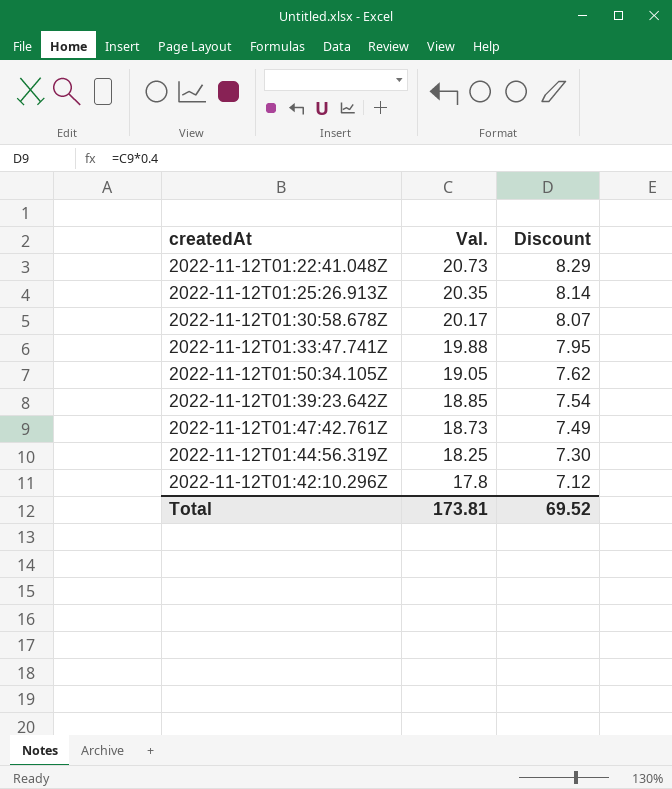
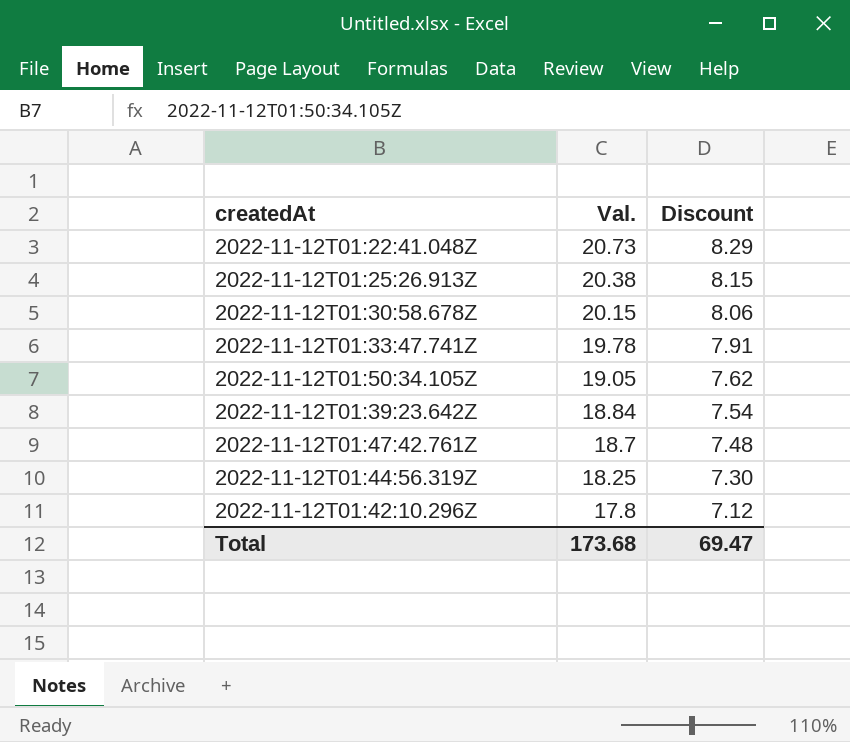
2022-11-12T01:25:26.913Z | Val.: 20.35 -> 20.38
2022-11-12T01:25:26.913Z | Discount: 8.14 -> 8.15
2022-11-12T01:30:58.678Z | Val.: 20.17 -> 20.15
2022-11-12T01:30:58.678Z | Discount: 8.07 -> 8.06
2022-11-12T01:33:47.741Z | Val.: 19.88 -> 19.78
2022-11-12T01:33:47.741Z | Discount: 7.95 -> 7.91
2022-11-12T01:39:23.642Z | Val.: 18.85 -> 18.84
2022-11-12T01:47:42.761Z | Val.: 18.73 -> 18.7
2022-11-12T01:47:42.761Z | Discount: 7.49 -> 7.48
Total | Val.: 173.81 -> 173.68
Total | Discount: 69.52 -> 69.47

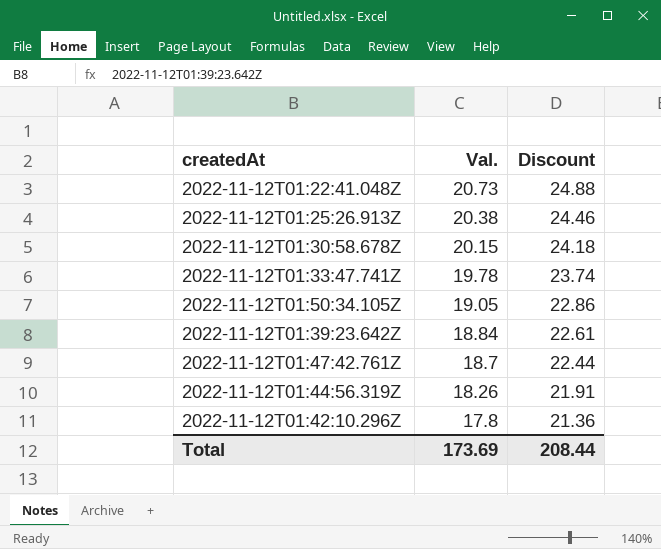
column Discount | formula: [Val.] * 0.4 -> [Val.] * 1.2
2022-11-12T01:44:56.319Z | Val.: 18.25 -> 18.26
Total | Val.: 173.68 -> 173.69
Total | Discount: 69.47 -> 208.44

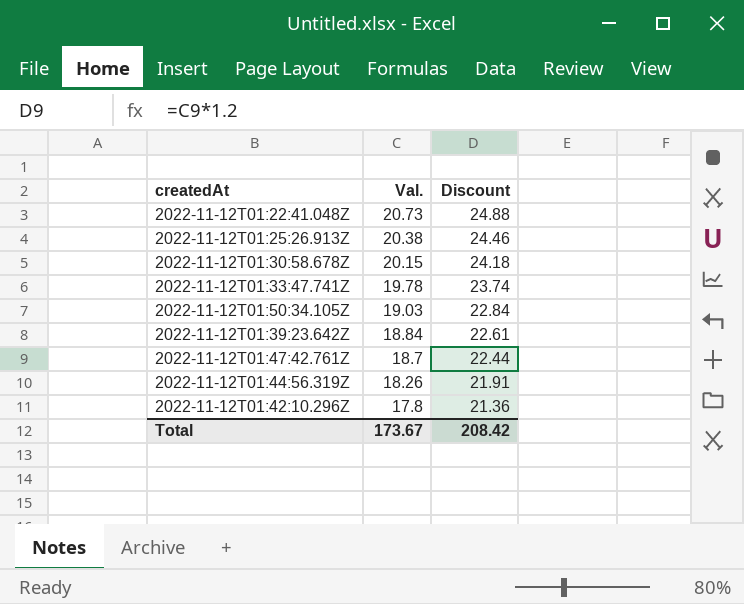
2022-11-12T01:50:34.105Z | Val.: 19.05 -> 19.03
2022-11-12T01:50:34.105Z | Discount: 22.86 -> 22.84
Total | Val.: 173.69 -> 173.67
Total | Discount: 208.44 -> 208.42

